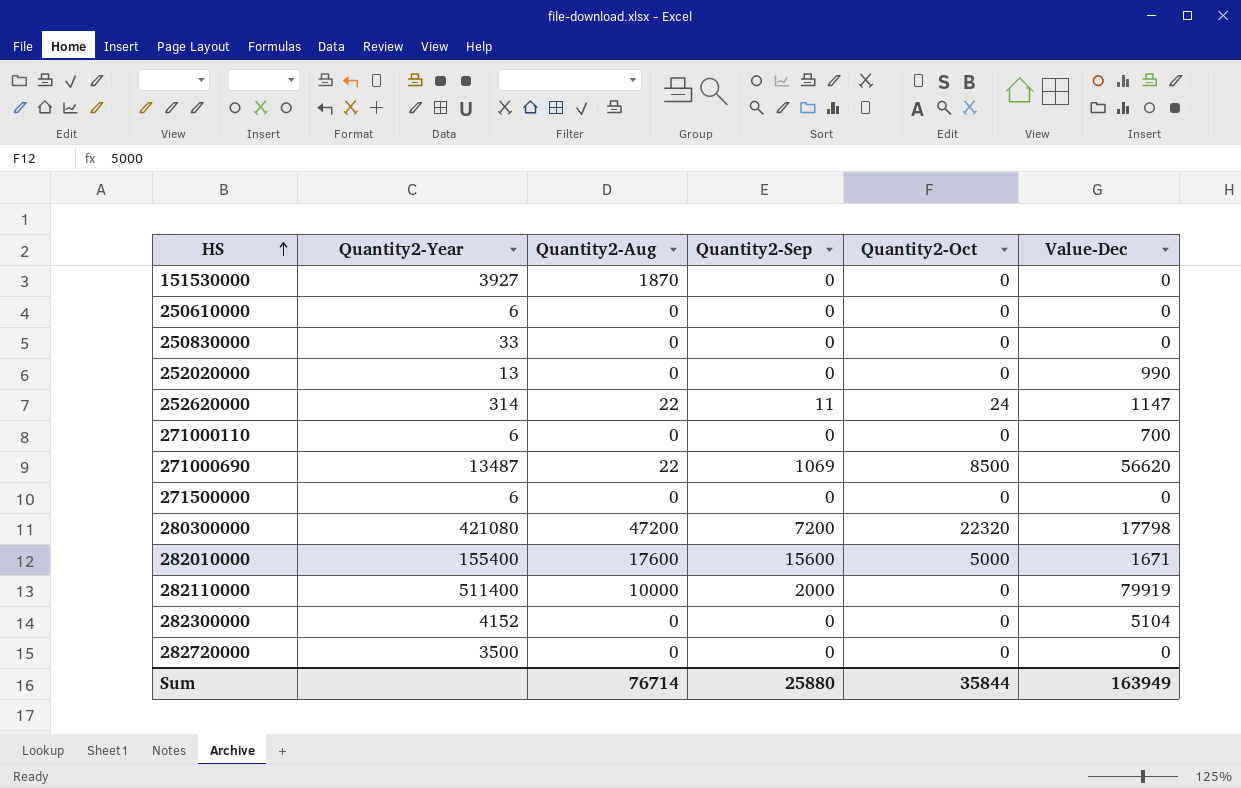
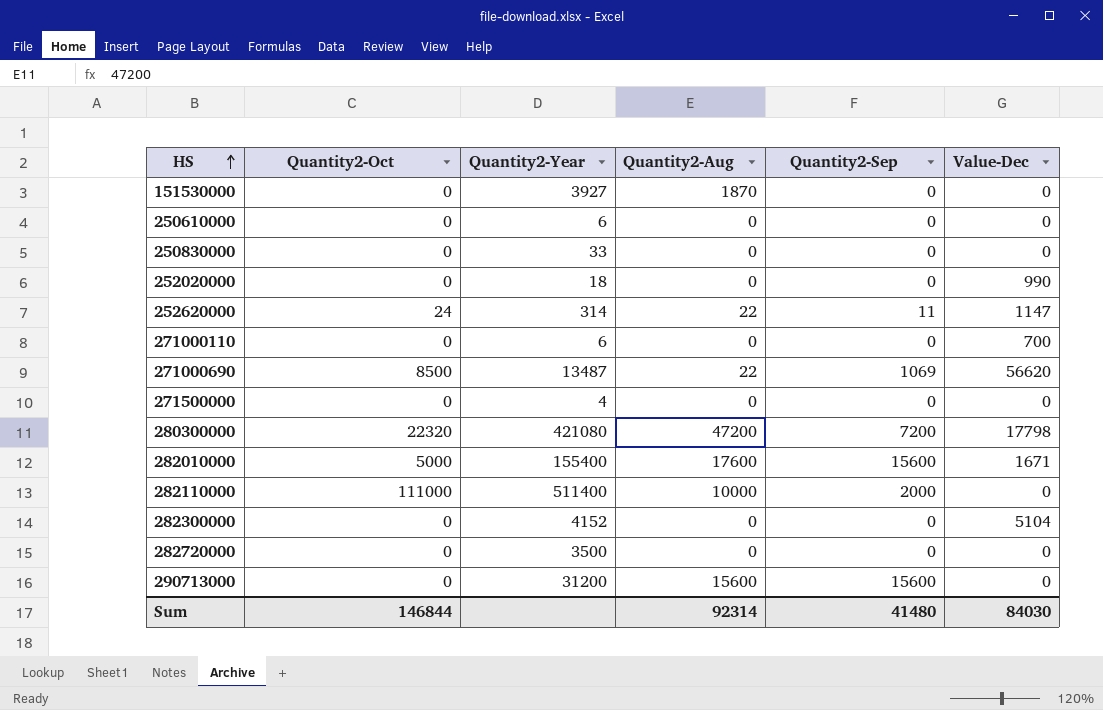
column Quantity2-Oct | position: 5 -> 2
252020000 | Quantity2-Year: 13 -> 18
271500000 | Quantity2-Year: 6 -> 4
282110000 | Quantity2-Oct: 0 -> 111000
282110000 | Value-Dec: 79919 -> 0
row 290713000: none -> 0 | 31200 | 15600 | 15600 | 0
Sum | Quantity2-Oct: 35844 -> 146844
Sum | Quantity2-Aug: 76714 -> 92314
Sum | Quantity2-Sep: 25880 -> 41480
Sum | Value-Dec: 163949 -> 84030

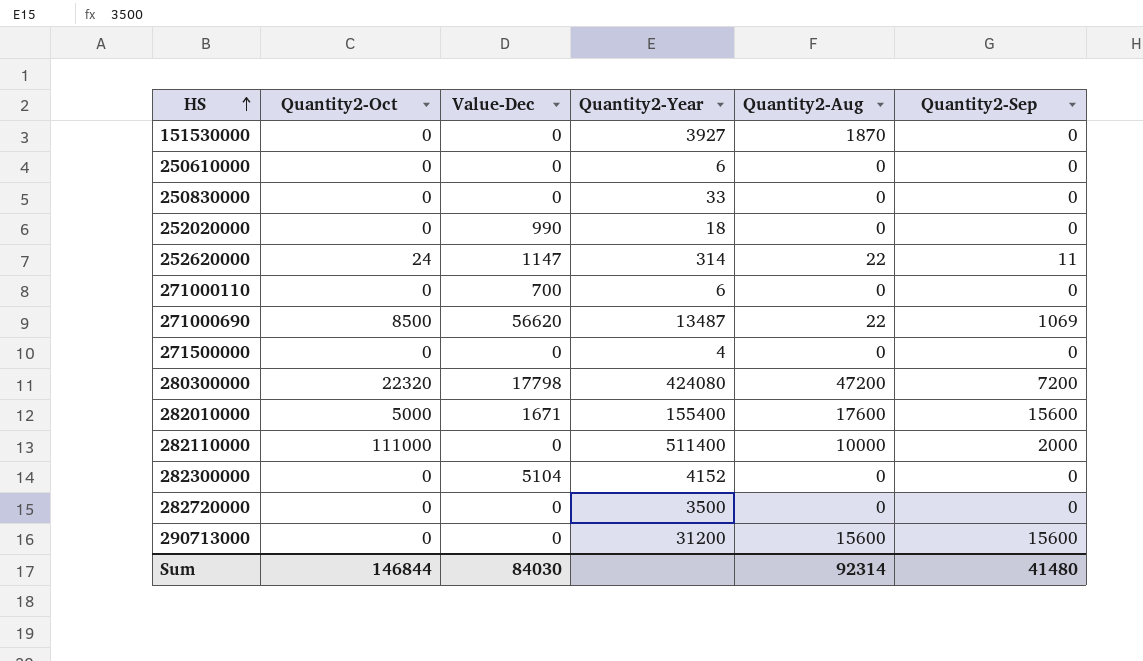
column Value-Dec | position: 6 -> 3
280300000 | Quantity2-Year: 421080 -> 424080

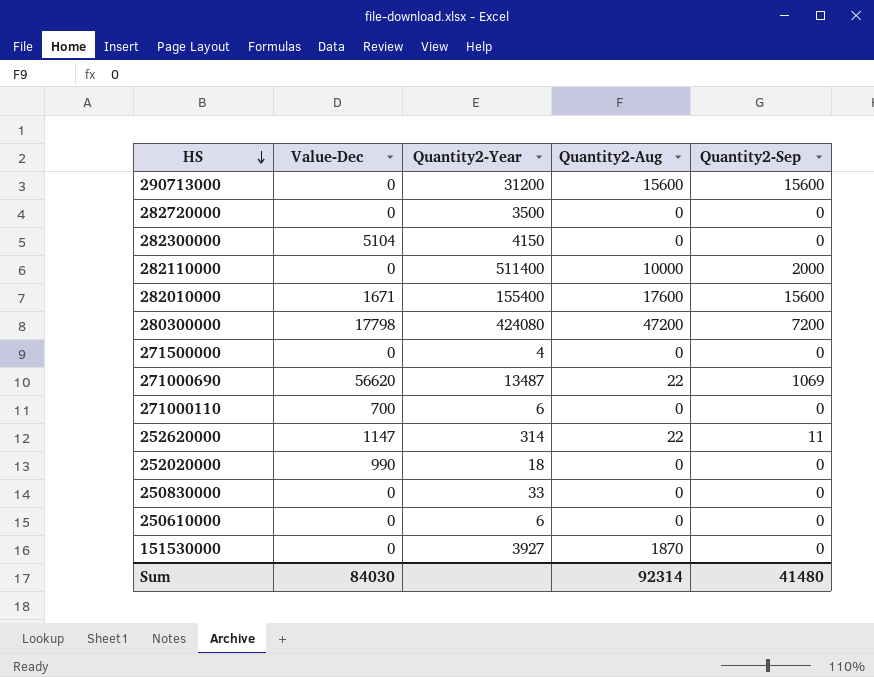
row order: HS ascending -> HS descending
column Quantity2-Oct | position: 2 -> none
282300000 | Quantity2-Year: 4152 -> 4150

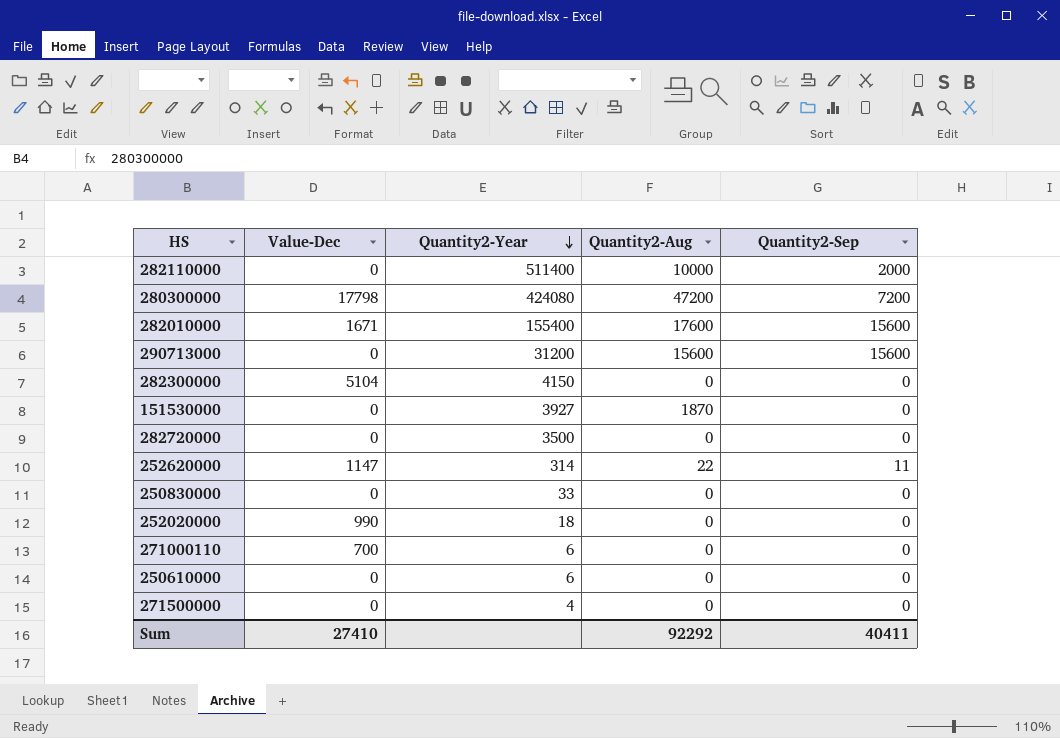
row order: HS descending -> Quantity2-Year descending
row 271000690: 56620 | 13487 | 22 | 1069 -> none
Sum | Value-Dec: 84030 -> 27410
Sum | Quantity2-Aug: 92314 -> 92292
Sum | Quantity2-Sep: 41480 -> 40411

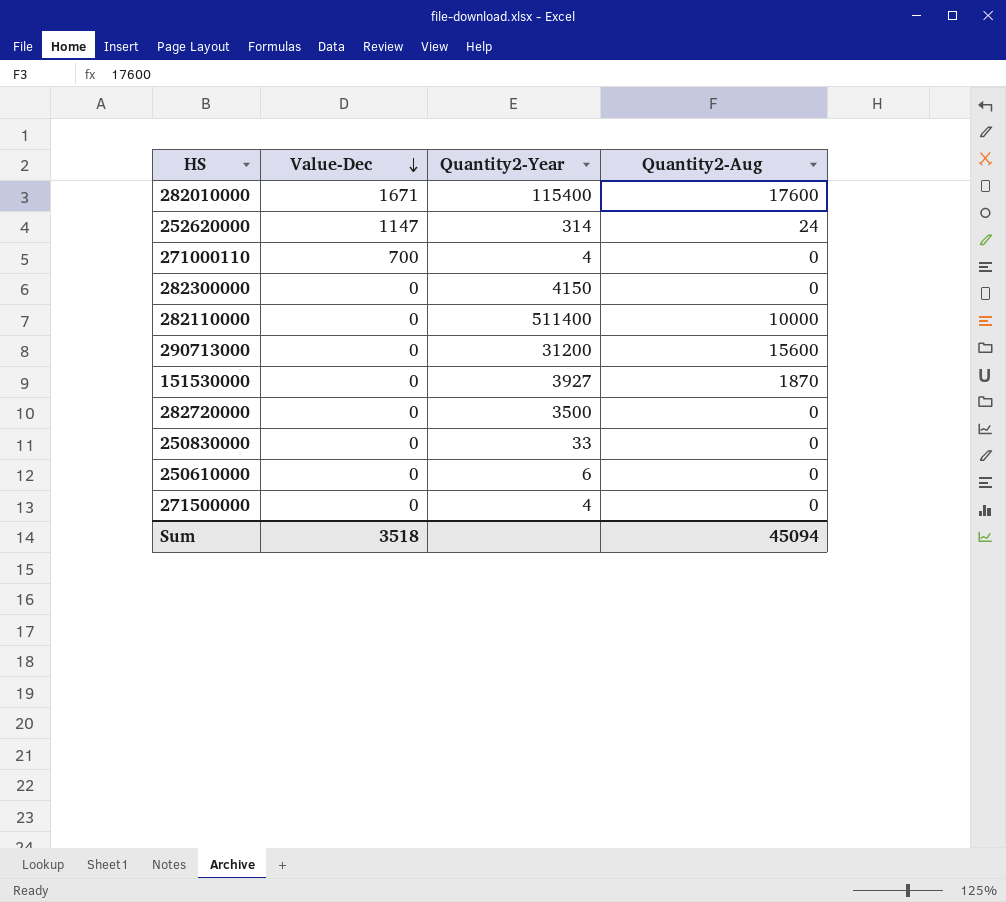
row order: Quantity2-Year descending -> Value-Dec descending
column Quantity2-Sep | position: 5 -> none
row 280300000: 17798 | 424080 | 47200 | 7200 -> none
row 252020000: 990 | 18 | 0 | 0 -> none
282010000 | Quantity2-Year: 155400 -> 115400
252620000 | Quantity2-Aug: 22 -> 24
271000110 | Quantity2-Year: 6 -> 4
282300000 | Value-Dec: 5104 -> 0
Sum | Value-Dec: 27410 -> 3518
Sum | Quantity2-Aug: 92292 -> 45094

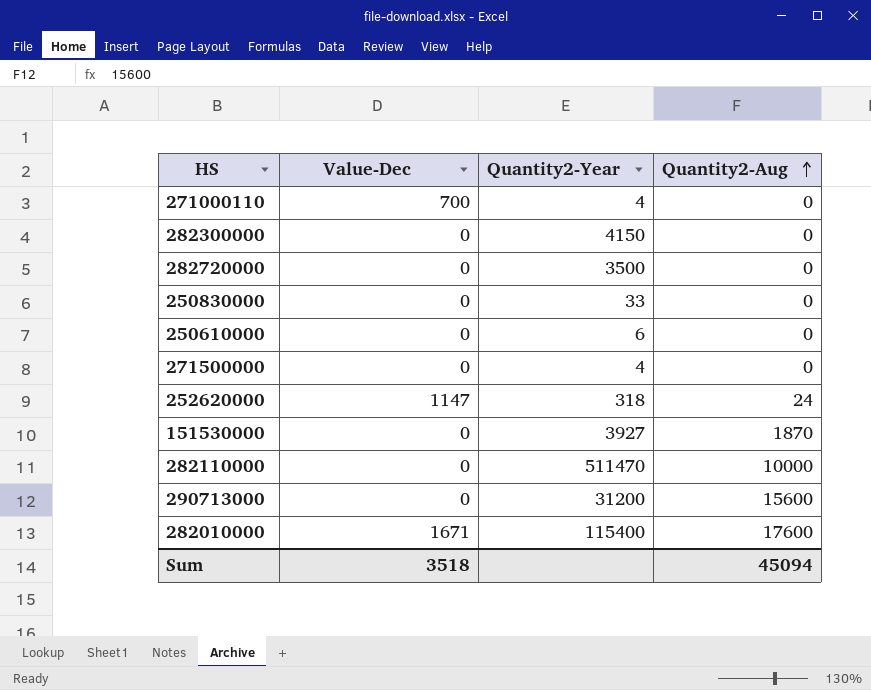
row order: Value-Dec descending -> Quantity2-Aug ascending
252620000 | Quantity2-Year: 314 -> 318
282110000 | Quantity2-Year: 511400 -> 511470

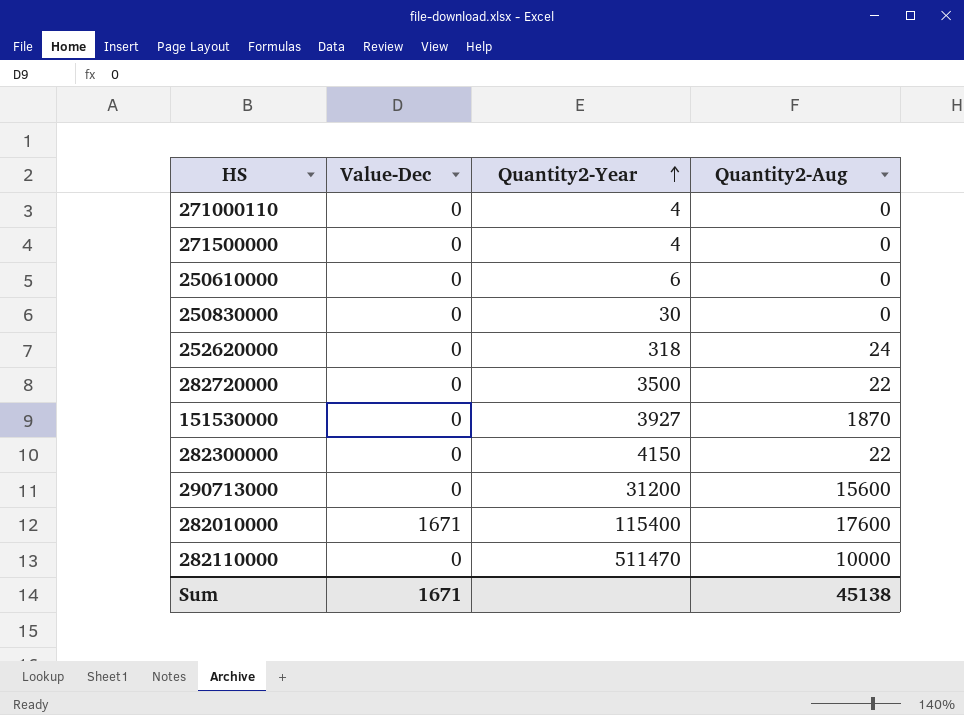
row order: Quantity2-Aug ascending -> Quantity2-Year ascending
271000110 | Value-Dec: 700 -> 0
250830000 | Quantity2-Year: 33 -> 30
252620000 | Value-Dec: 1147 -> 0
282720000 | Quantity2-Aug: 0 -> 22
282300000 | Quantity2-Aug: 0 -> 22
Sum | Value-Dec: 3518 -> 1671
Sum | Quantity2-Aug: 45094 -> 45138

